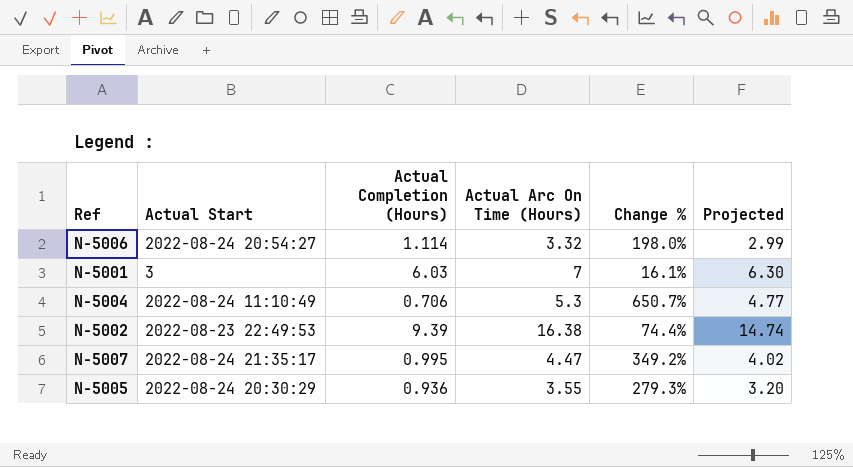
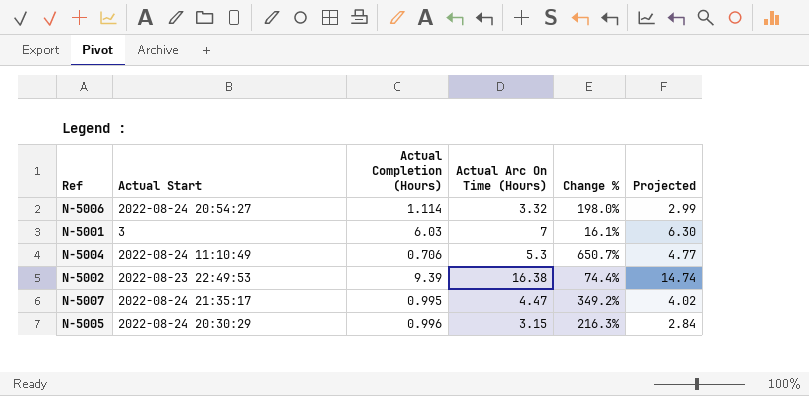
N-5005 | Actual Completion (Hours): 0.936 -> 0.996
N-5005 | Actual Arc On Time (Hours): 3.55 -> 3.15
N-5005 | Change %: 279.3% -> 216.3%
N-5005 | Projected: 3.20 -> 2.84

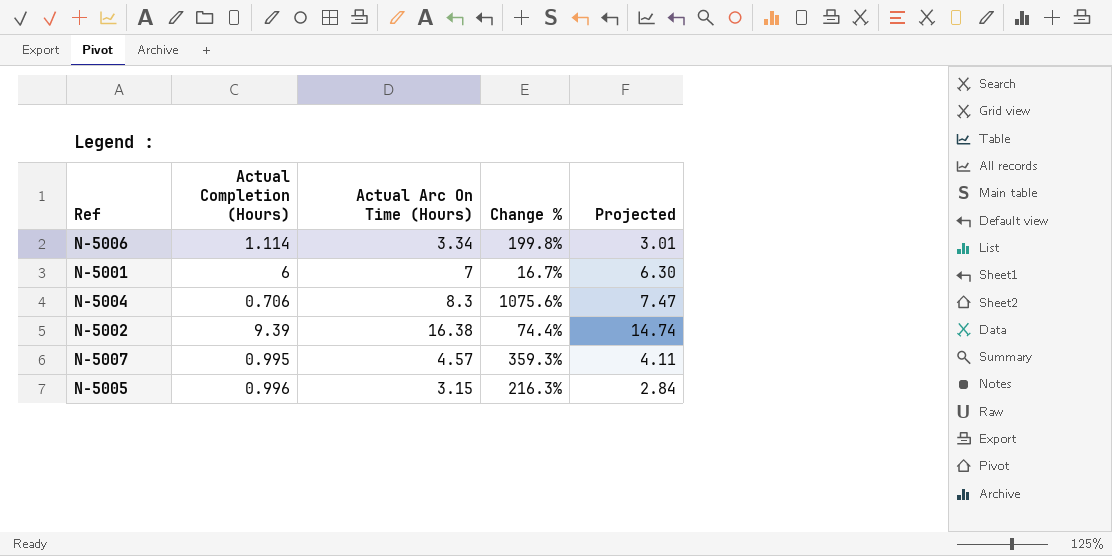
column Actual Start | position: 2 -> none
N-5006 | Actual Arc On Time (Hours): 3.32 -> 3.34
N-5006 | Change %: 198.0% -> 199.8%
N-5006 | Projected: 2.99 -> 3.01
N-5001 | Actual Completion (Hours): 6.03 -> 6
N-5001 | Change %: 16.1% -> 16.7%
N-5004 | Actual Arc On Time (Hours): 5.3 -> 8.3
N-5004 | Change %: 650.7% -> 1075.6%
N-5004 | Projected: 4.77 -> 7.47
N-5007 | Actual Arc On Time (Hours): 4.47 -> 4.57
N-5007 | Change %: 349.2% -> 359.3%
N-5007 | Projected: 4.02 -> 4.11

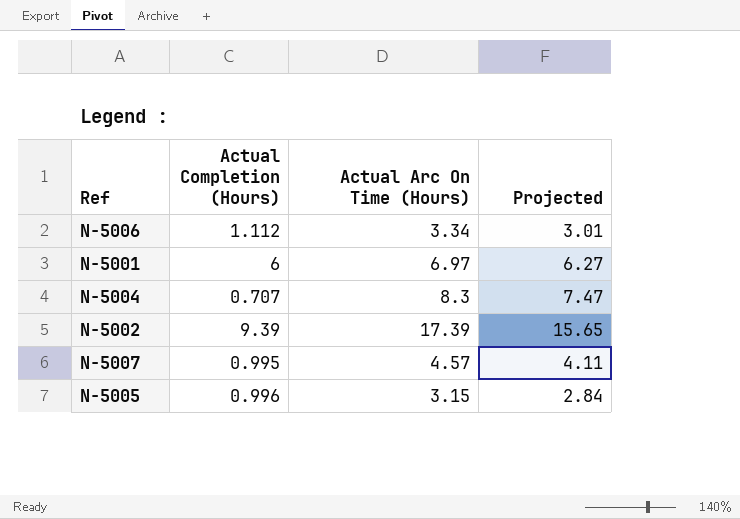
column Change % | formula: ([Actual Arc On Time (Hours)] - [Actual Completion (Hours)]) / [Actual Completion (Hours)] -> none
N-5006 | Actual Completion (Hours): 1.114 -> 1.112
N-5001 | Actual Arc On Time (Hours): 7 -> 6.97
N-5001 | Projected: 6.30 -> 6.27
N-5004 | Actual Completion (Hours): 0.706 -> 0.707
N-5002 | Actual Arc On Time (Hours): 16.38 -> 17.39
N-5002 | Projected: 14.74 -> 15.65

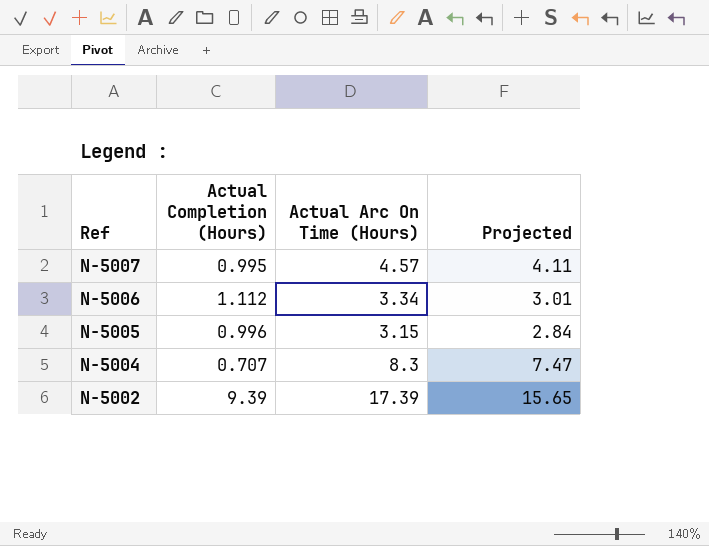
row order: none -> Ref descending
row N-5001: 6 | 6.97 | 6.27 -> none

